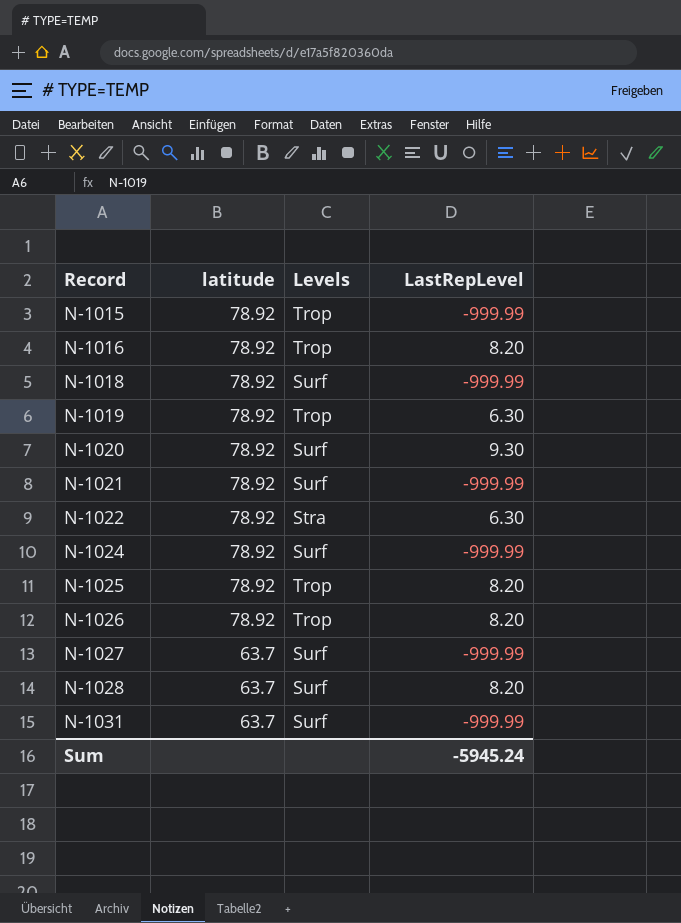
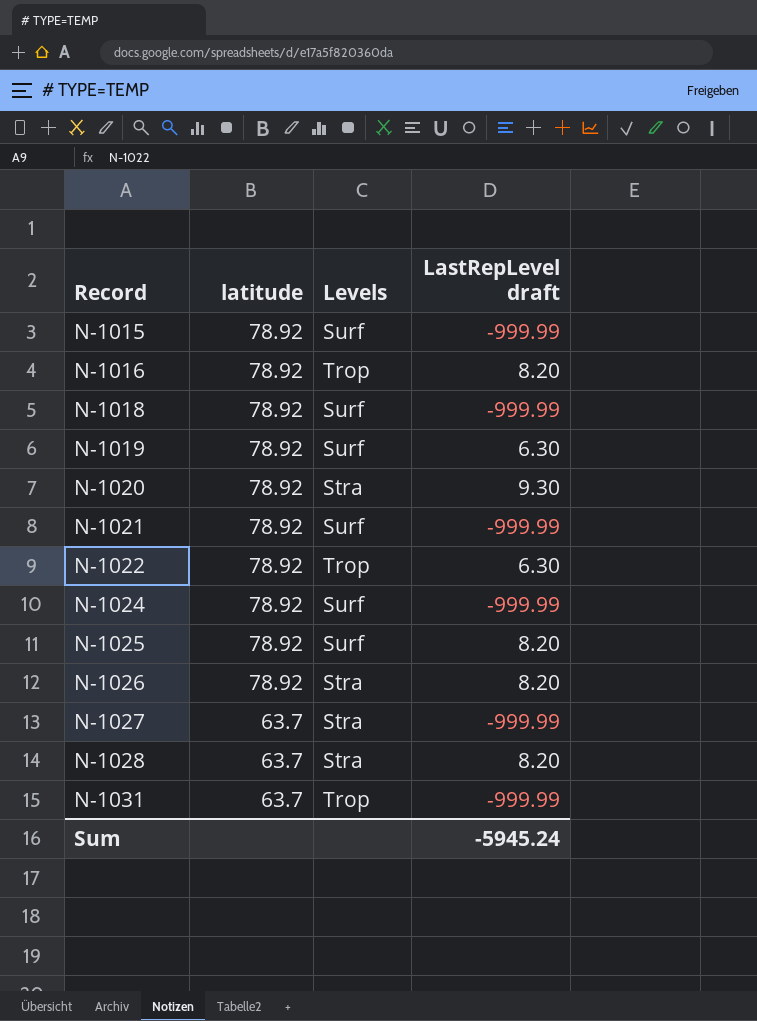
column name: LastRepLevel -> LastRepLevel draft
N-1015 | Levels: Trop -> Surf
N-1019 | Levels: Trop -> Surf
N-1020 | Levels: Surf -> Stra
N-1022 | Levels: Stra -> Trop
N-1025 | Levels: Trop -> Surf
N-1026 | Levels: Trop -> Stra
N-1027 | Levels: Surf -> Stra
N-1028 | Levels: Surf -> Stra
N-1031 | Levels: Surf -> Trop

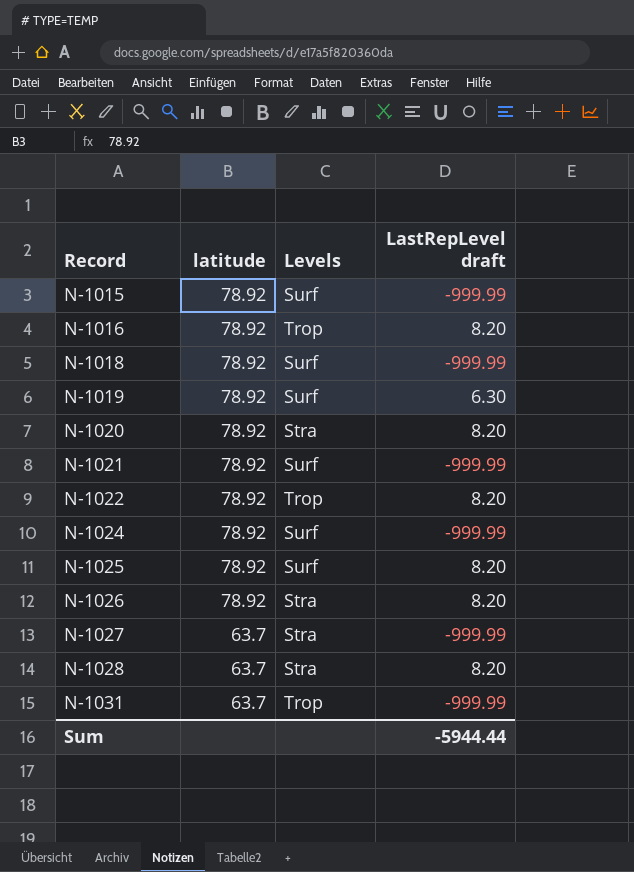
N-1020 | LastRepLevel draft: 9.30 -> 8.20
N-1022 | LastRepLevel draft: 6.30 -> 8.20
Sum | LastRepLevel draft: -5945.24 -> -5944.44

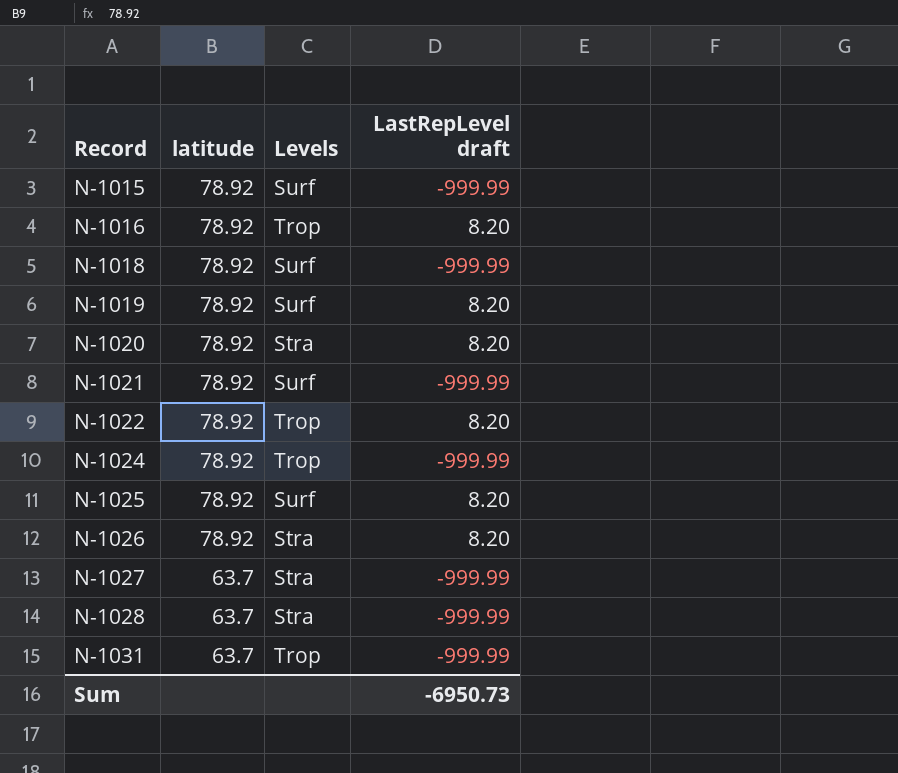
N-1019 | LastRepLevel draft: 6.30 -> 8.20
N-1024 | Levels: Surf -> Trop
N-1028 | LastRepLevel draft: 8.20 -> -999.99
Sum | LastRepLevel draft: -5944.44 -> -6950.73

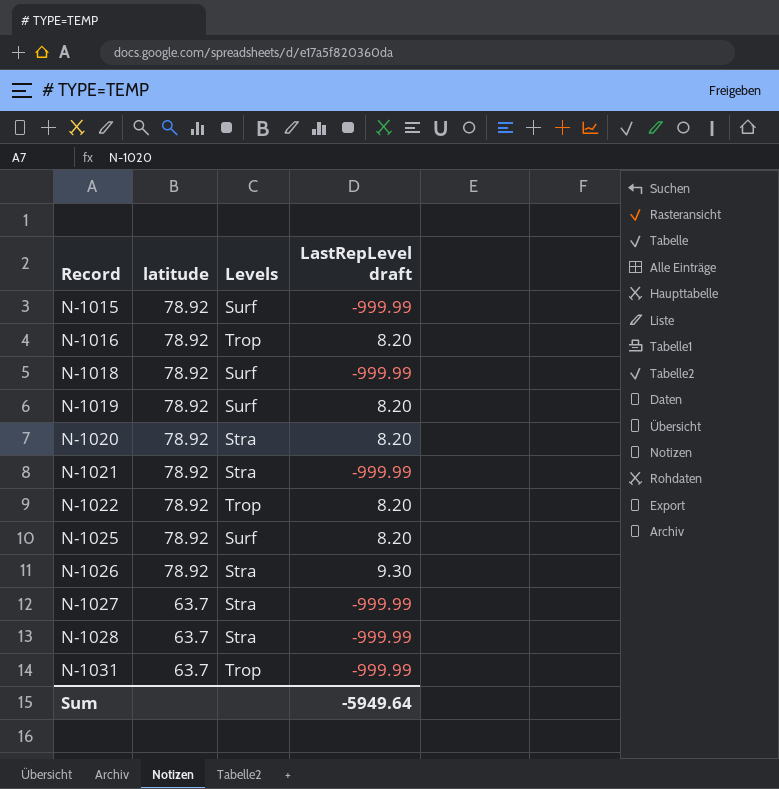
row N-1024: 78.92 | Trop | -999.99 -> none
N-1021 | Levels: Surf -> Stra
N-1026 | LastRepLevel draft: 8.20 -> 9.30
Sum | LastRepLevel draft: -6950.73 -> -5949.64

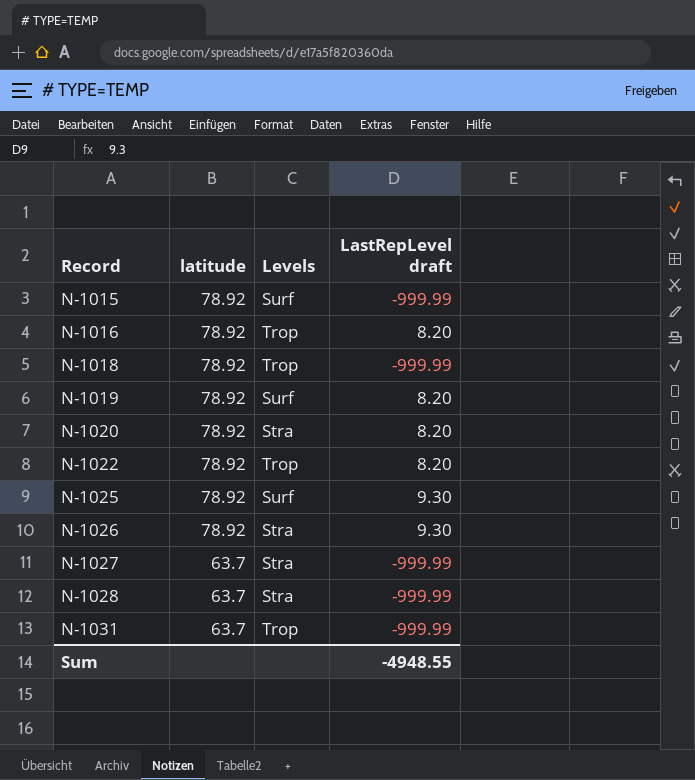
row N-1021: 78.92 | Stra | -999.99 -> none
N-1018 | Levels: Surf -> Trop
N-1025 | LastRepLevel draft: 8.20 -> 9.30
Sum | LastRepLevel draft: -5949.64 -> -4948.55

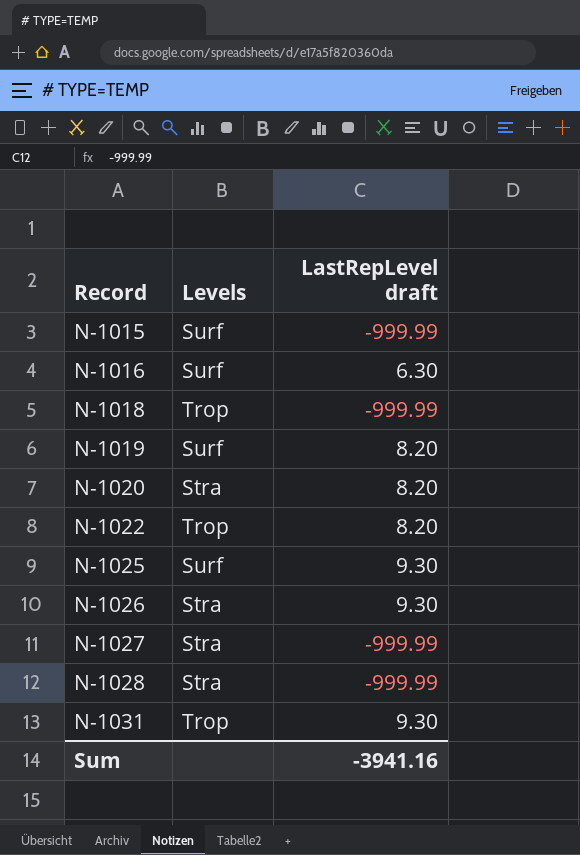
column latitude | position: 2 -> none
N-1016 | Levels: Trop -> Surf
N-1016 | LastRepLevel draft: 8.20 -> 6.30
N-1031 | LastRepLevel draft: -999.99 -> 9.30
Sum | LastRepLevel draft: -4948.55 -> -3941.16

